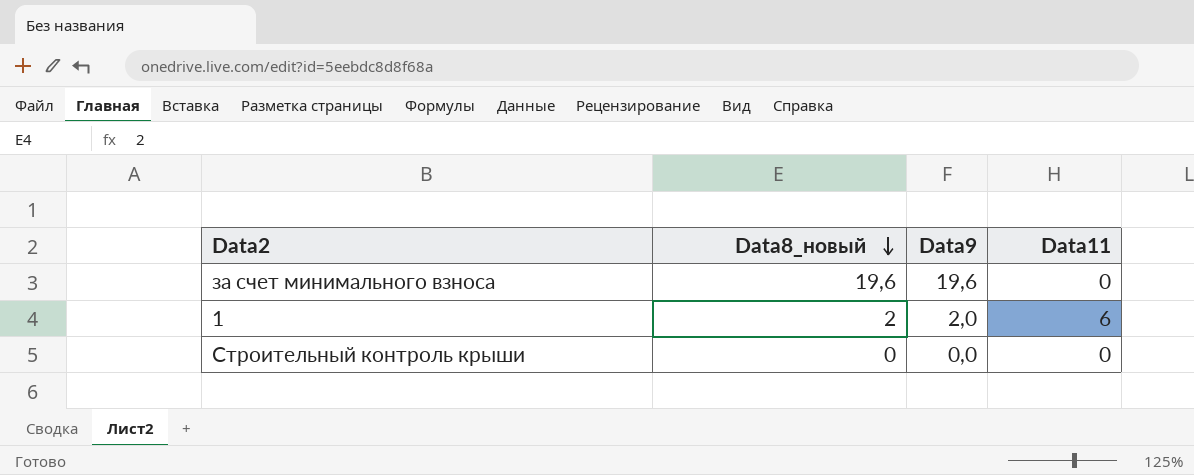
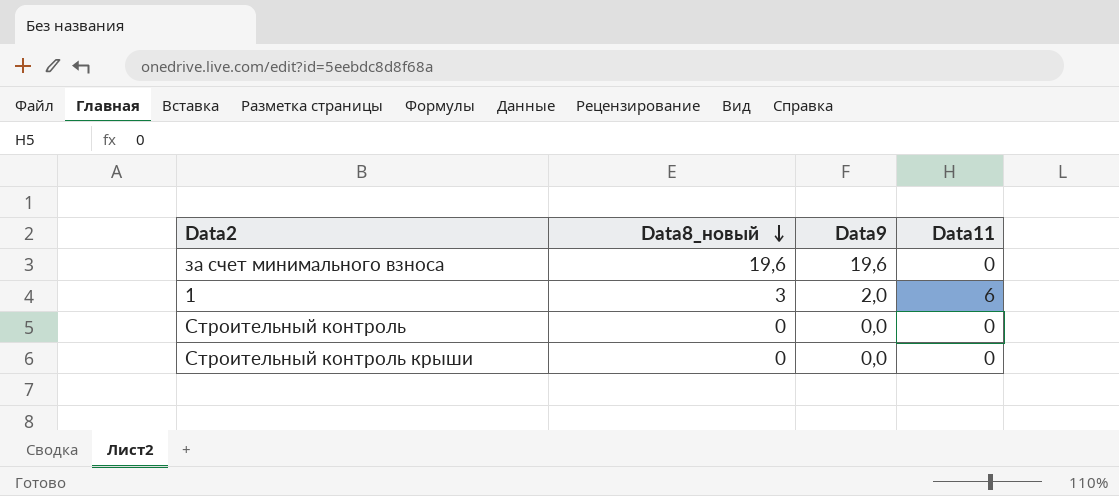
1 | Data8_новый: 2 -> 3
row Строительный контроль: none -> 0 | 0,0 | 0

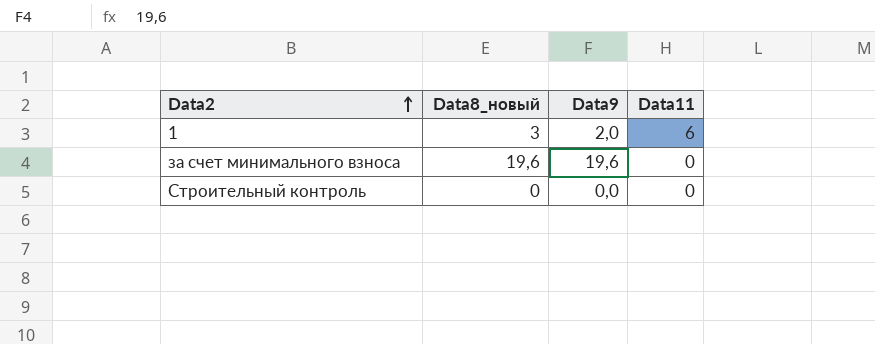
row order: Data8_новый descending -> Data2 ascending
row Строительный контроль крыши: 0 | 0,0 | 0 -> none

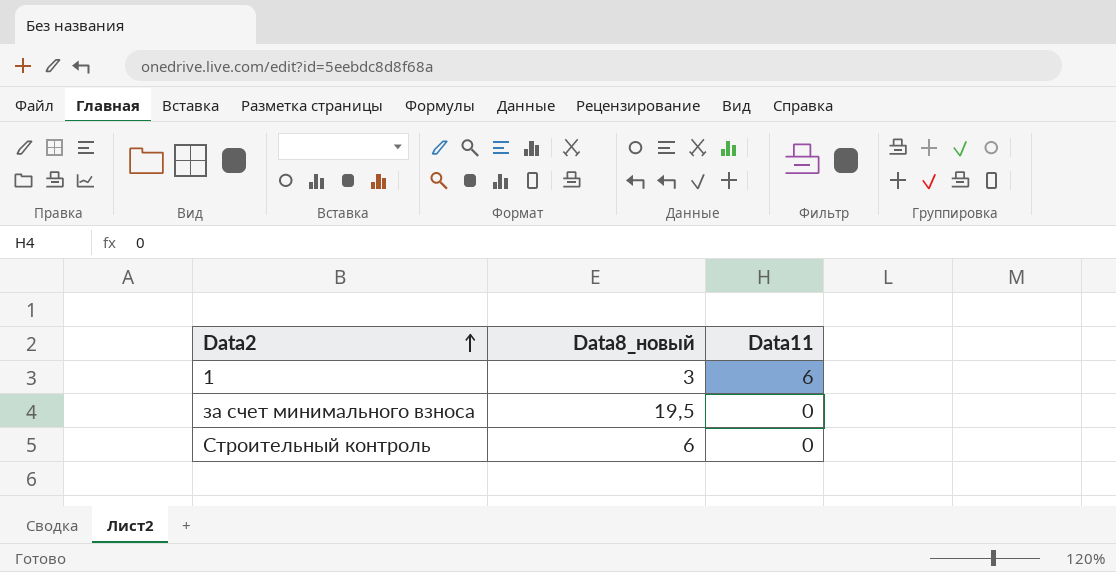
column Data9 | position: 3 -> none
за счет минимального взноса | Data8_новый: 19,6 -> 19,5
Строительный контроль | Data8_новый: 0 -> 6

